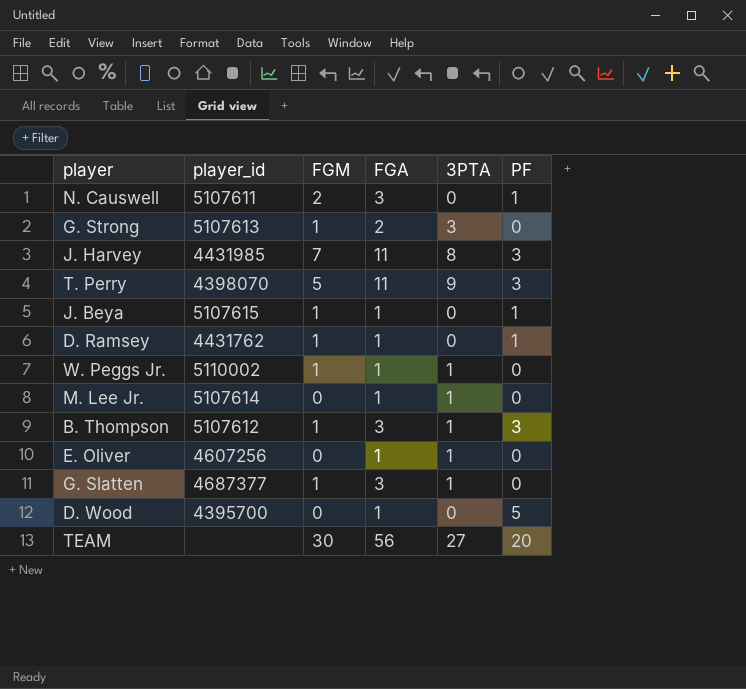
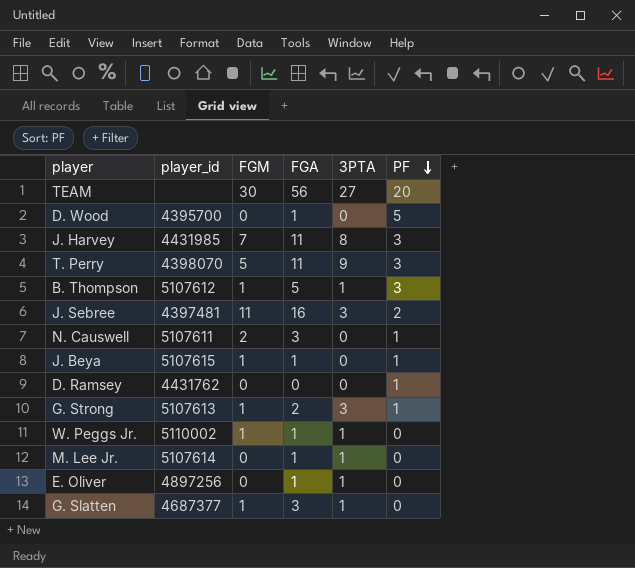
row order: none -> PF descending
B. Thompson | FGA: 3 -> 5
row J. Sebree: none -> 4397481 | 11 | 16 | 3 | 2
D. Ramsey | FGM: 1 -> 0
D. Ramsey | FGA: 1 -> 0
G. Strong | PF: 0 -> 1
E. Oliver | player_id: 4607256 -> 4897256

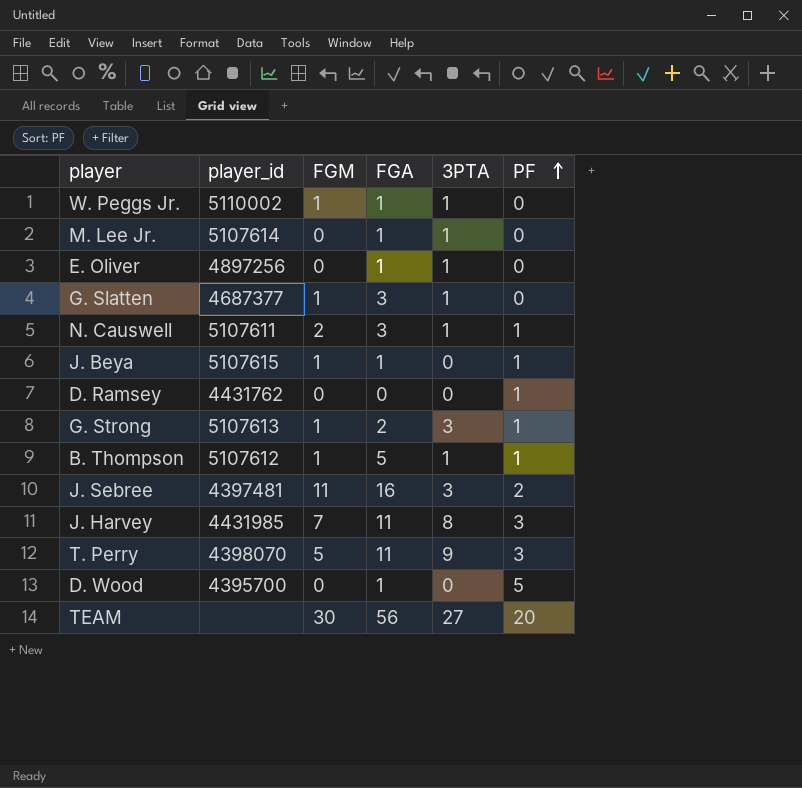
row order: PF descending -> PF ascending
N. Causwell | 3PTA: 0 -> 1
B. Thompson | PF: 3 -> 1

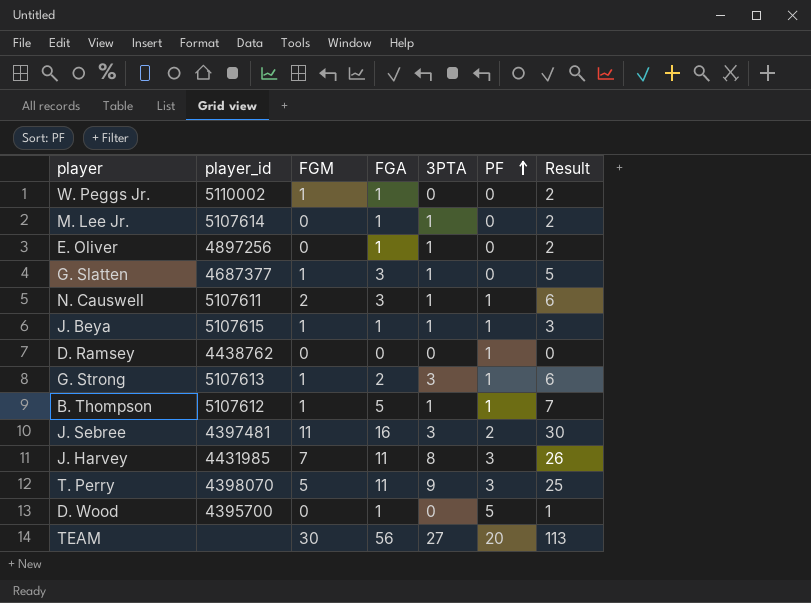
column Result | formula: none -> [FGM] + [FGA] + [3PTA]
W. Peggs Jr. | 3PTA: 1 -> 0
J. Beya | 3PTA: 0 -> 1
D. Ramsey | player_id: 4431762 -> 4438762

